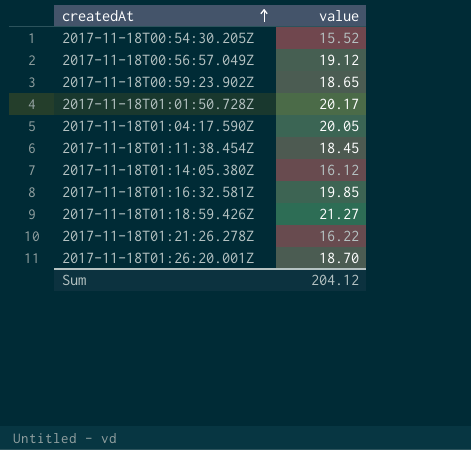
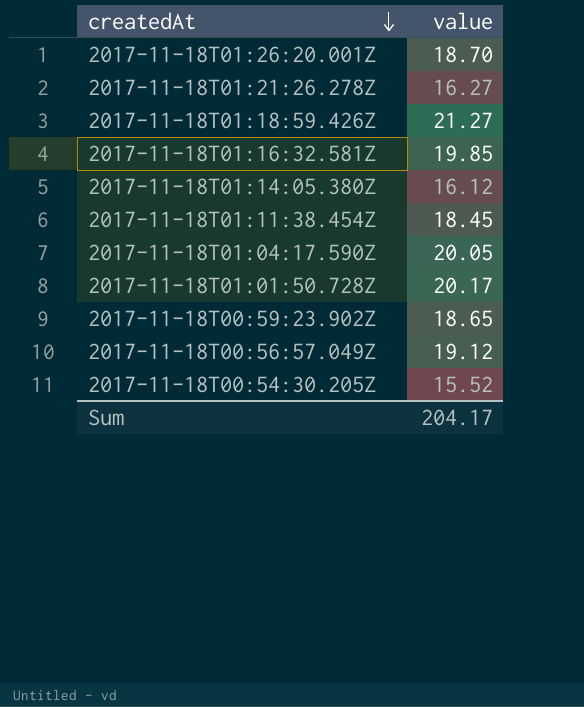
row order: createdAt ascending -> createdAt descending
2017-11-18T01:21:26.278Z | value: 16.22 -> 16.27
Sum | value: 204.12 -> 204.17

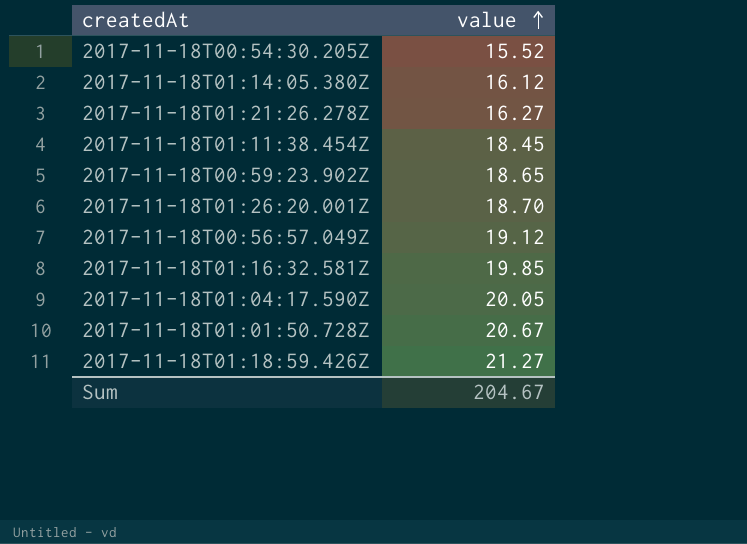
row order: createdAt descending -> value ascending
2017-11-18T01:01:50.728Z | value: 20.17 -> 20.67
Sum | value: 204.17 -> 204.67

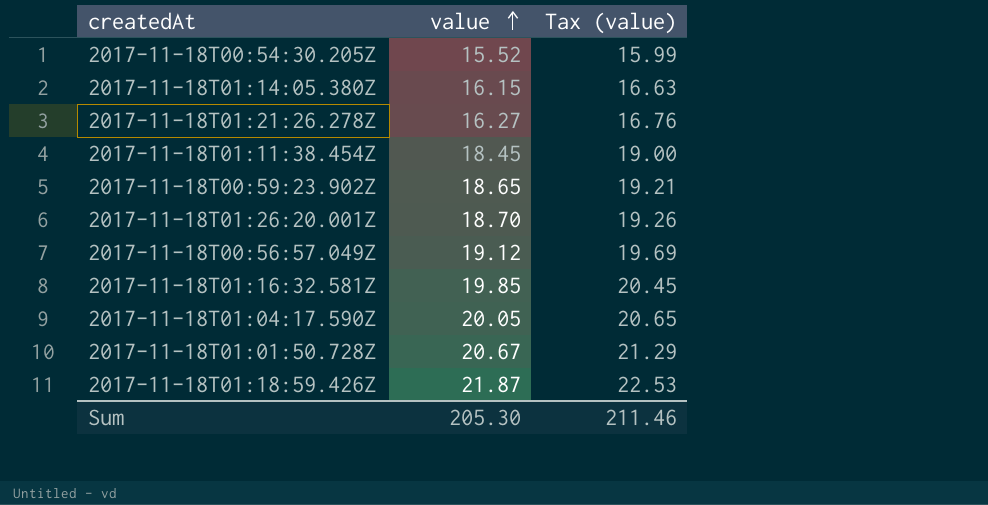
column Tax (value) | formula: none -> [value] * 1.03
2017-11-18T01:14:05.380Z | value: 16.12 -> 16.15
2017-11-18T01:18:59.426Z | value: 21.27 -> 21.87
Sum | value: 204.67 -> 205.30

